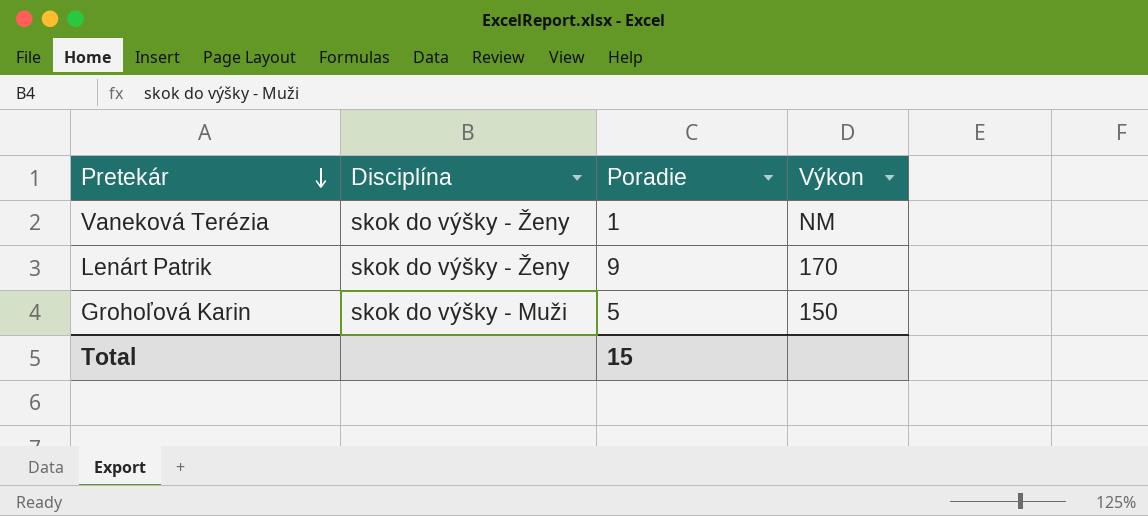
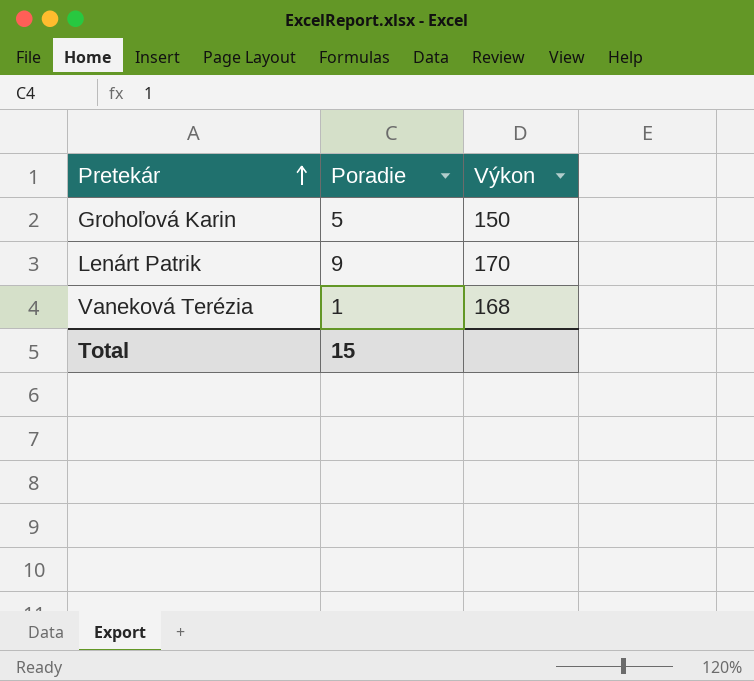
row order: Pretekár descending -> Pretekár ascending
column Disciplína | position: 2 -> none
Vaneková Terézia | Výkon: NM -> 168

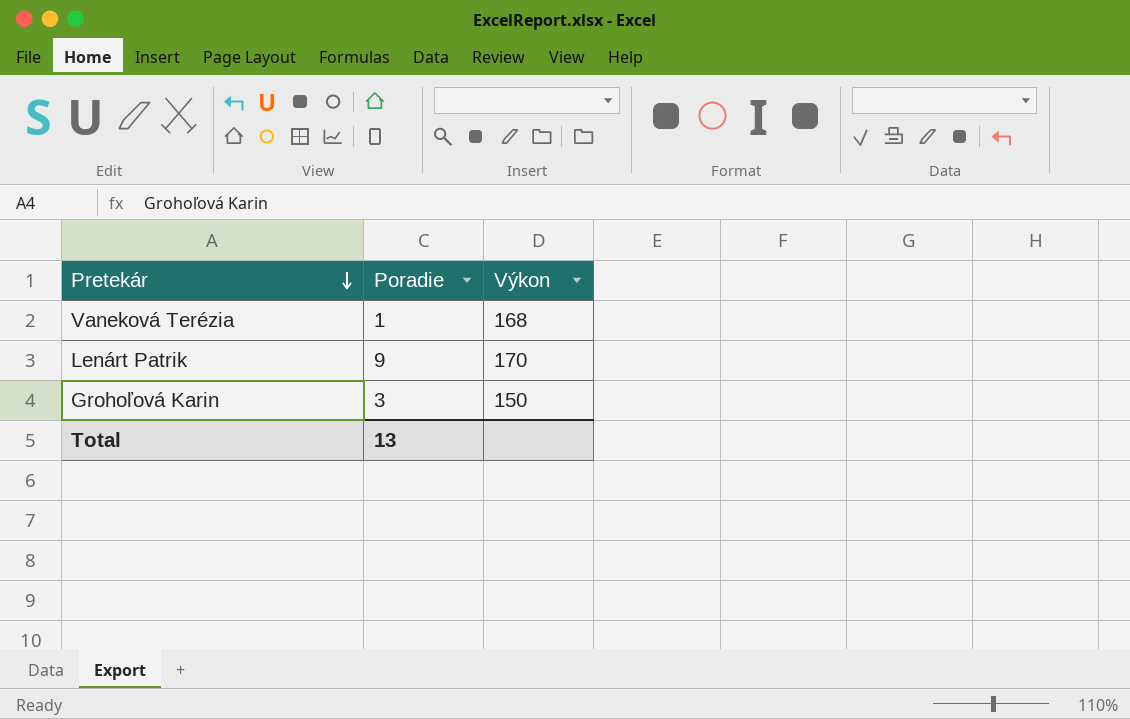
row order: Pretekár ascending -> Pretekár descending
Grohoľová Karin | Poradie: 5 -> 3
Total | Poradie: 15 -> 13

